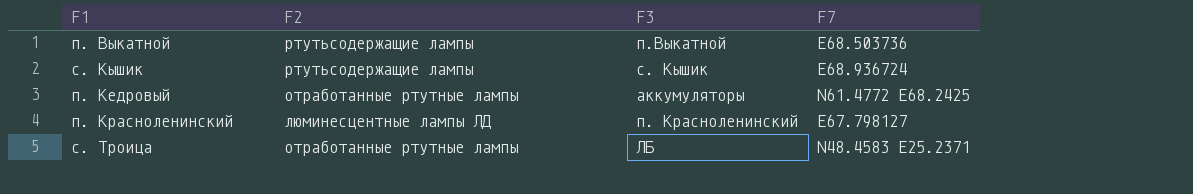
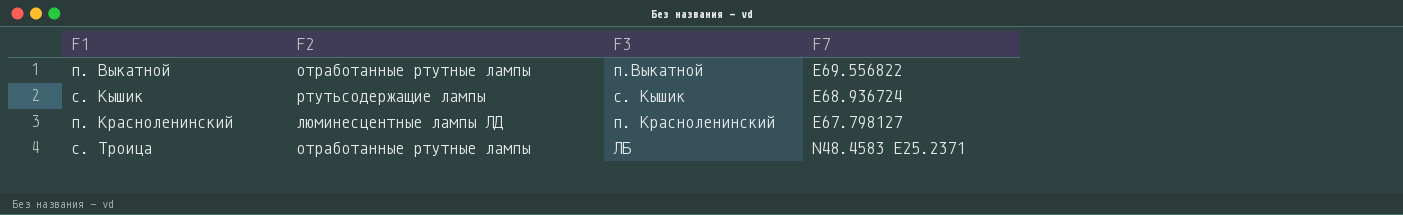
row п. Кедровый: отработанные ртутные лампы | аккумуляторы | N61.4772 E68.2425 -> none
п. Выкатной | F2: ртутьсодержащие лампы -> отработанные ртутные лампы
п. Выкатной | F7: E68.503736 -> E69.556822

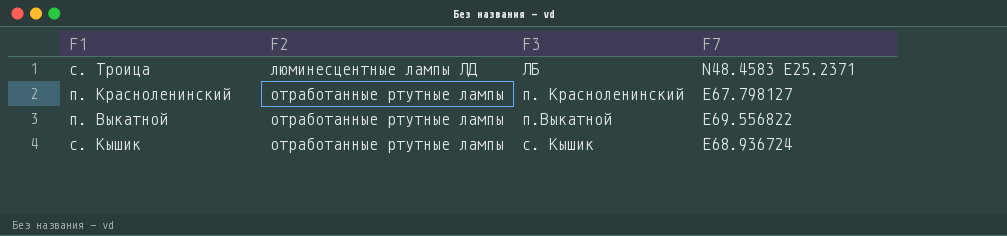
row order: none -> F2 ascending
с. Троица | F2: отработанные ртутные лампы -> люминесцентные лампы ЛД
п. Красноленинский | F2: люминесцентные лампы ЛД -> отработанные ртутные лампы
с. Кышик | F2: ртутьсодержащие лампы -> отработанные ртутные лампы

